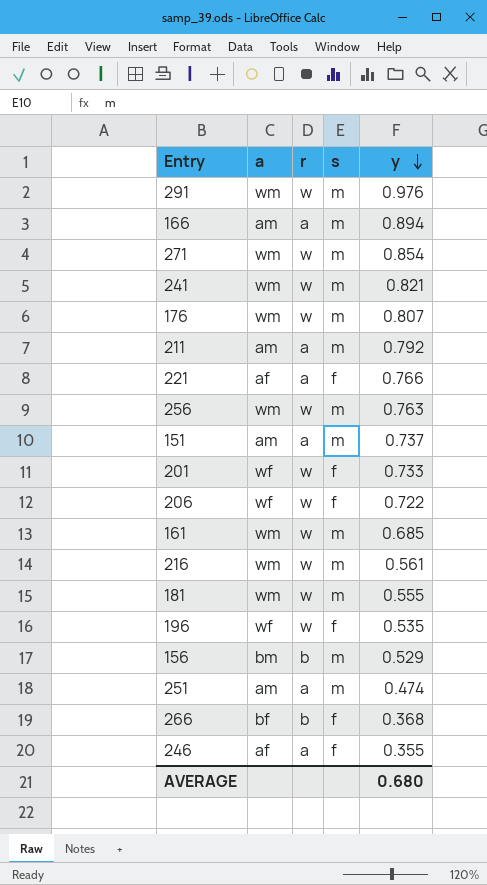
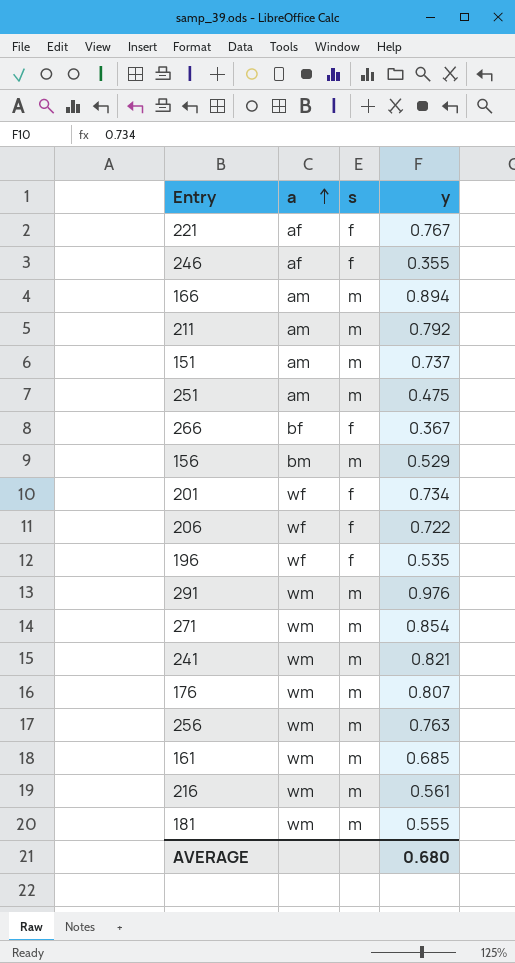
row order: y descending -> a ascending
column r | position: 3 -> none
221 | y: 0.766 -> 0.767
251 | y: 0.474 -> 0.475
266 | y: 0.368 -> 0.367
201 | y: 0.733 -> 0.734

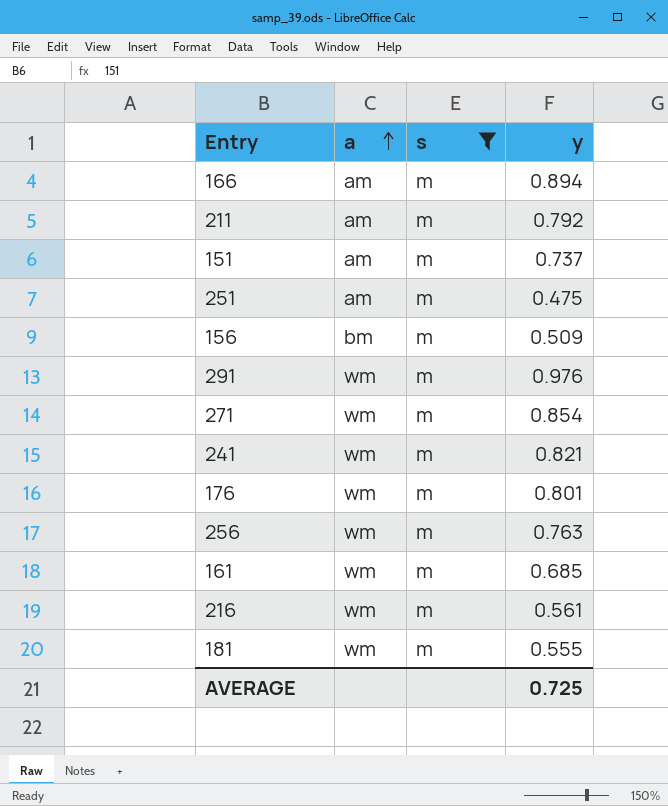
filter: none -> s = m
156 | y: 0.529 -> 0.509
176 | y: 0.807 -> 0.801
AVERAGE | y: 0.680 -> 0.725

